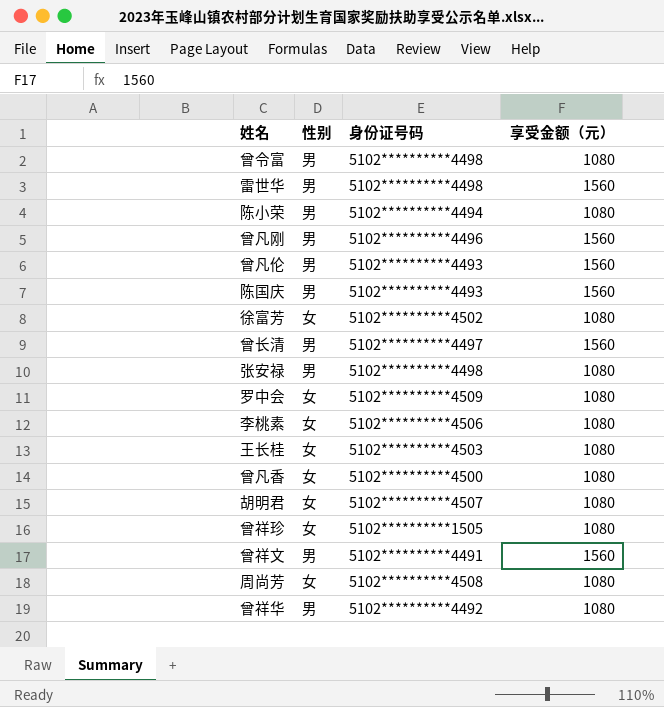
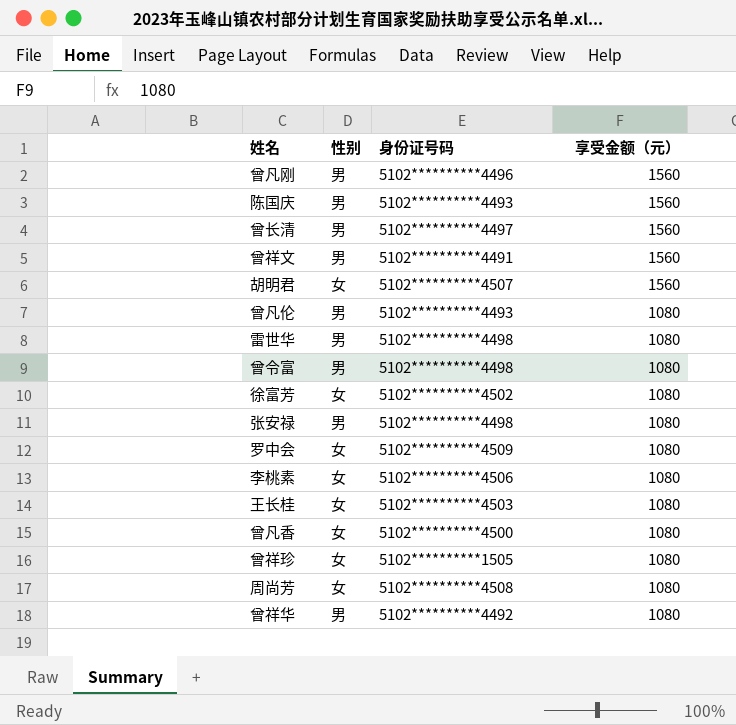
row order: none -> 享受金额（元） descending
row 陈小荣: 男 | 5102**********4494 | 1080 -> none
胡明君 | 享受金额（元）: 1080 -> 1560
曾凡伦 | 享受金额（元）: 1560 -> 1080
雷世华 | 享受金额（元）: 1560 -> 1080

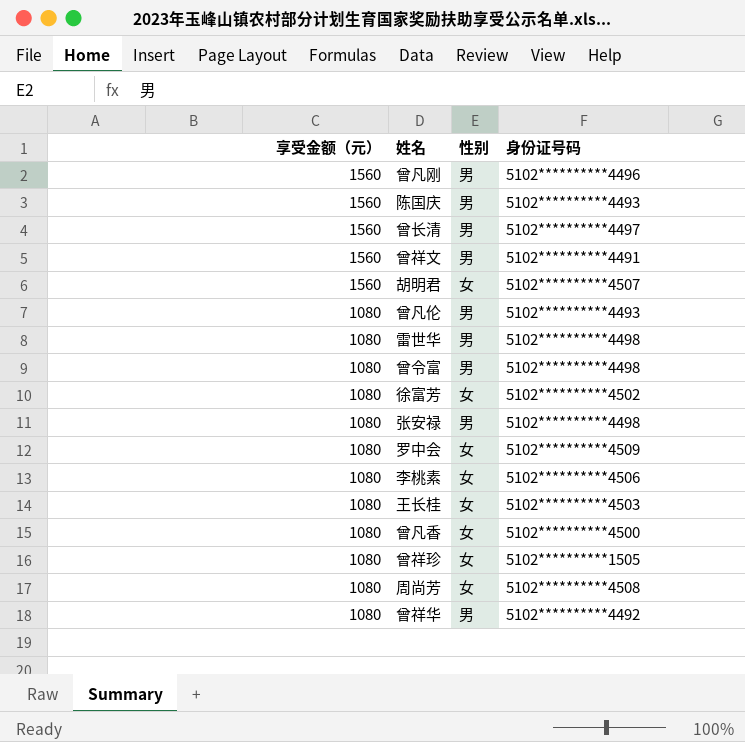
column 享受金额（元） | position: 4 -> 1

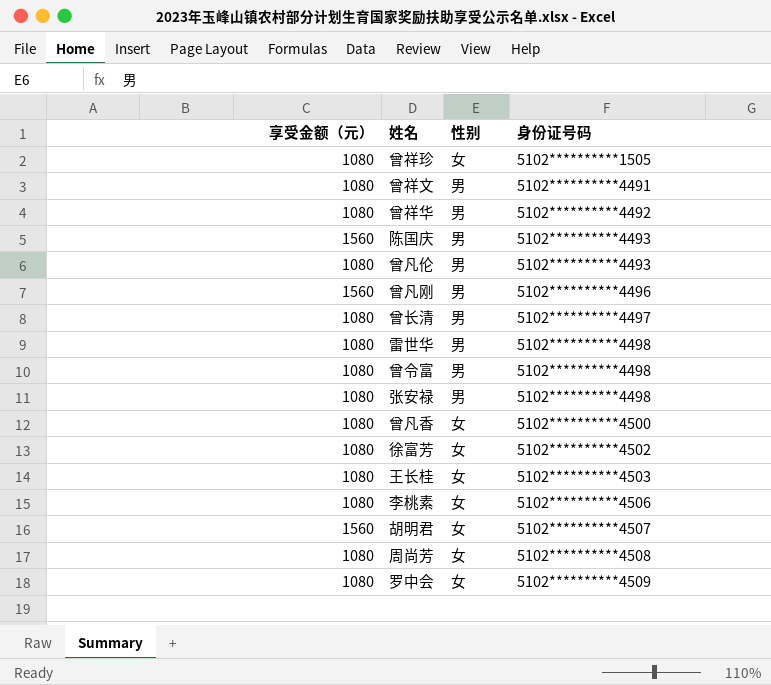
row order: 享受金额（元） descending -> 身份证号码 ascending
曾祥文 | 享受金额（元）: 1560 -> 1080
曾长清 | 享受金额（元）: 1560 -> 1080

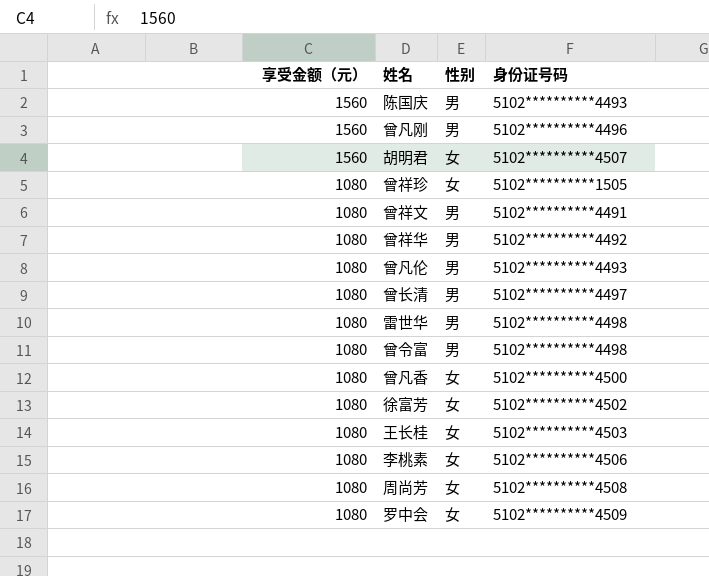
row order: 身份证号码 ascending -> 享受金额（元） descending
row 张安禄: 1080 | 男 | 5102**********4498 -> none

